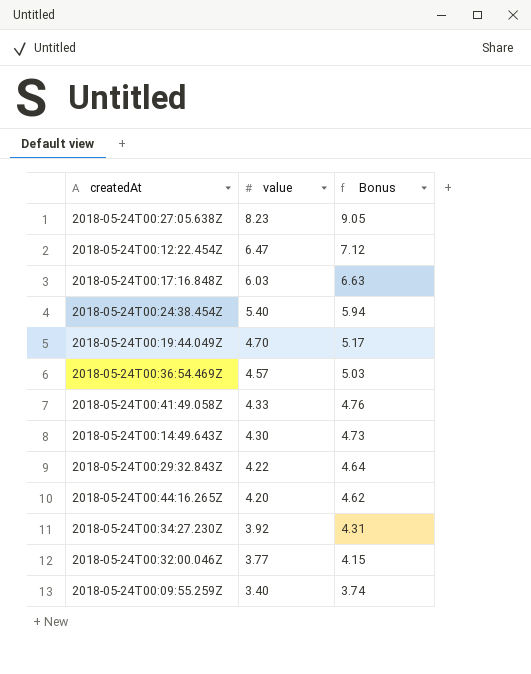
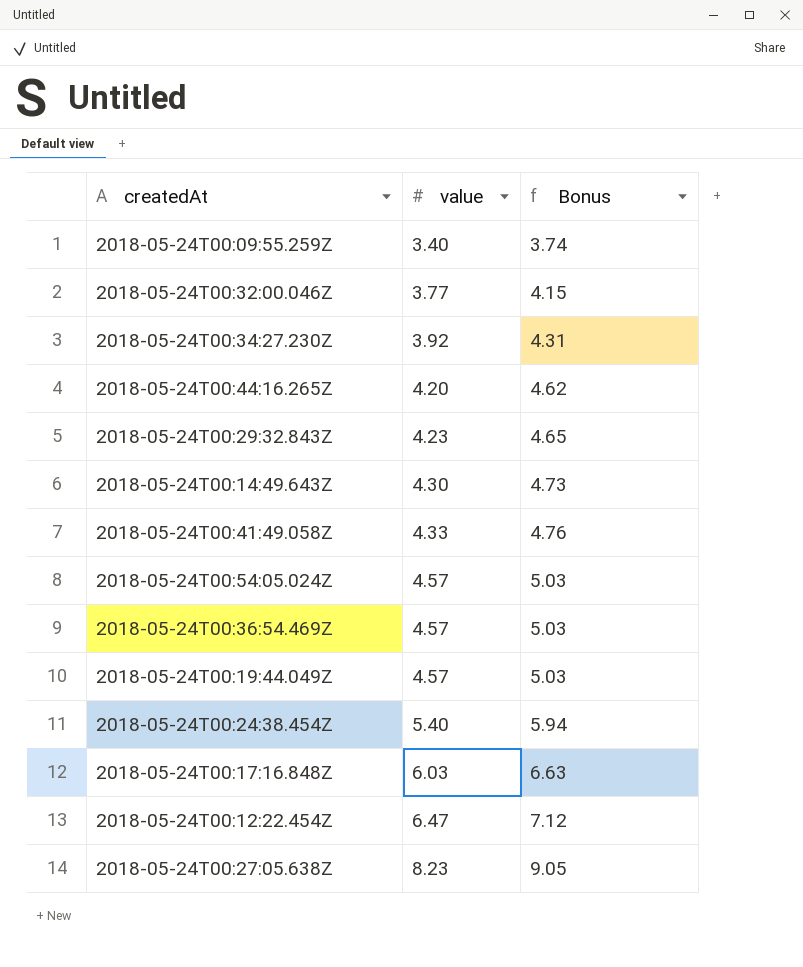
row order: value descending -> value ascending
2018-05-24T00:29:32.843Z | value: 4.22 -> 4.23
2018-05-24T00:29:32.843Z | Bonus: 4.64 -> 4.65
row 2018-05-24T00:54:05.024Z: none -> 4.57 | 5.03
2018-05-24T00:19:44.049Z | value: 4.70 -> 4.57
2018-05-24T00:19:44.049Z | Bonus: 5.17 -> 5.03

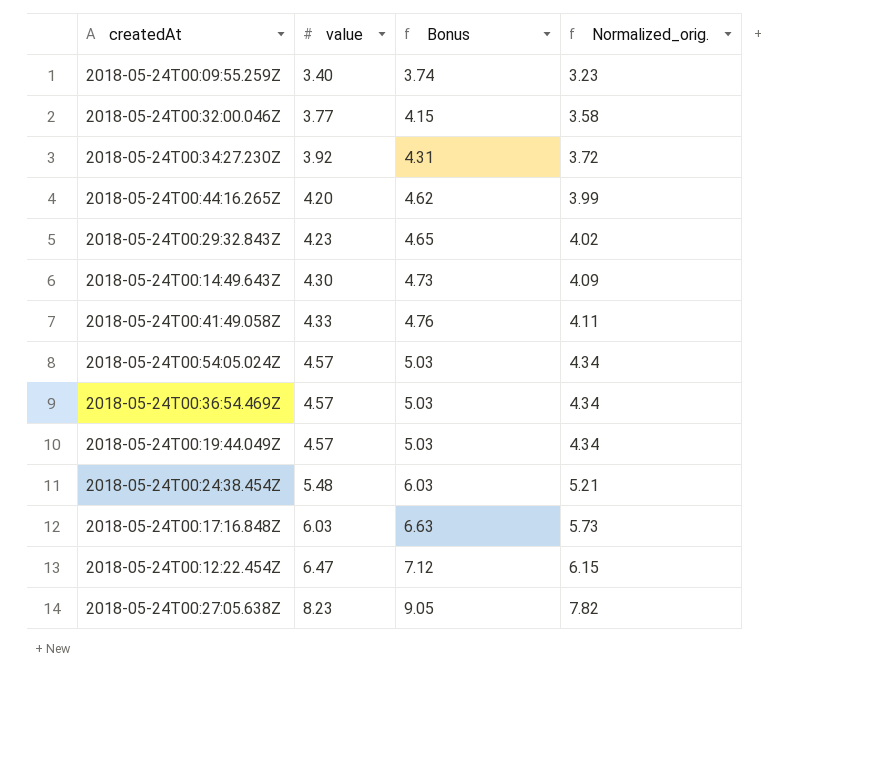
column Normalized_orig. | formula: none -> [value] * 0.95
2018-05-24T00:24:38.454Z | value: 5.40 -> 5.48
2018-05-24T00:24:38.454Z | Bonus: 5.94 -> 6.03

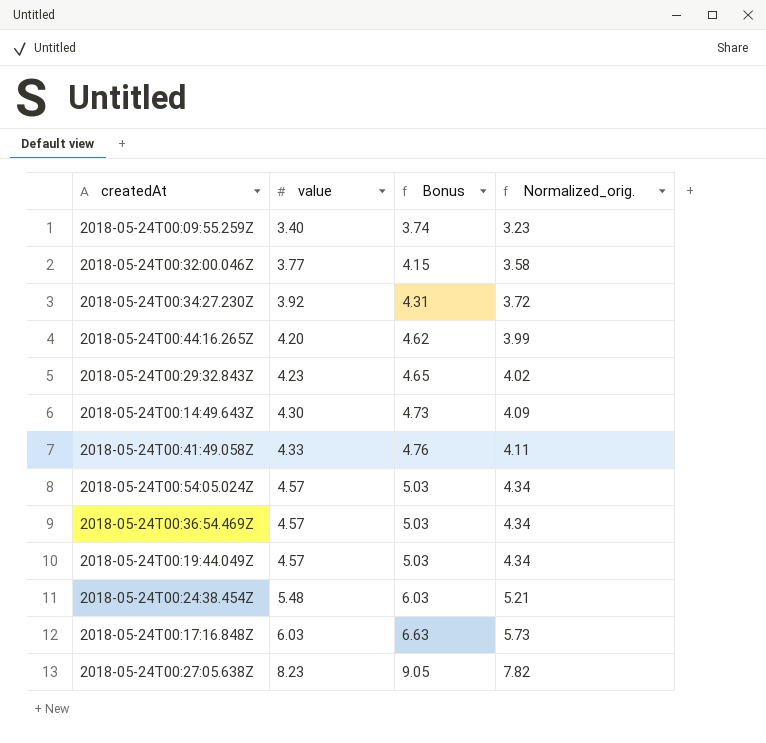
row 2018-05-24T00:12:22.454Z: 6.47 | 7.12 | 6.15 -> none

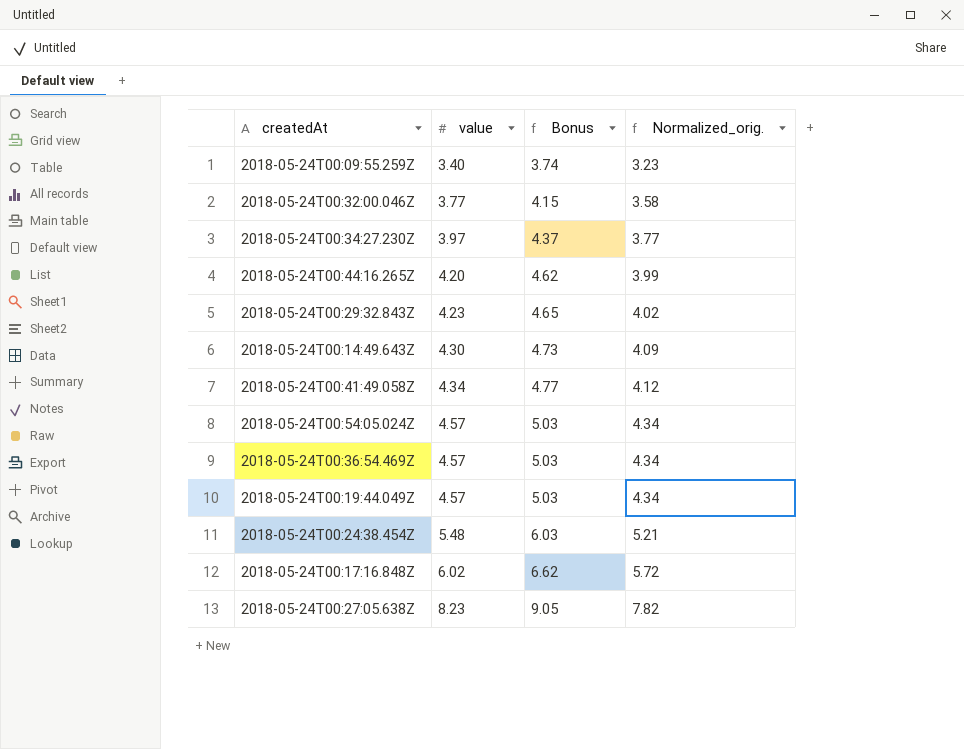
2018-05-24T00:34:27.230Z | value: 3.92 -> 3.97
2018-05-24T00:34:27.230Z | Bonus: 4.31 -> 4.37
2018-05-24T00:34:27.230Z | Normalized_orig.: 3.72 -> 3.77
2018-05-24T00:41:49.058Z | value: 4.33 -> 4.34
2018-05-24T00:41:49.058Z | Bonus: 4.76 -> 4.77
2018-05-24T00:41:49.058Z | Normalized_orig.: 4.11 -> 4.12
2018-05-24T00:17:16.848Z | value: 6.03 -> 6.02
2018-05-24T00:17:16.848Z | Bonus: 6.63 -> 6.62
2018-05-24T00:17:16.848Z | Normalized_orig.: 5.73 -> 5.72

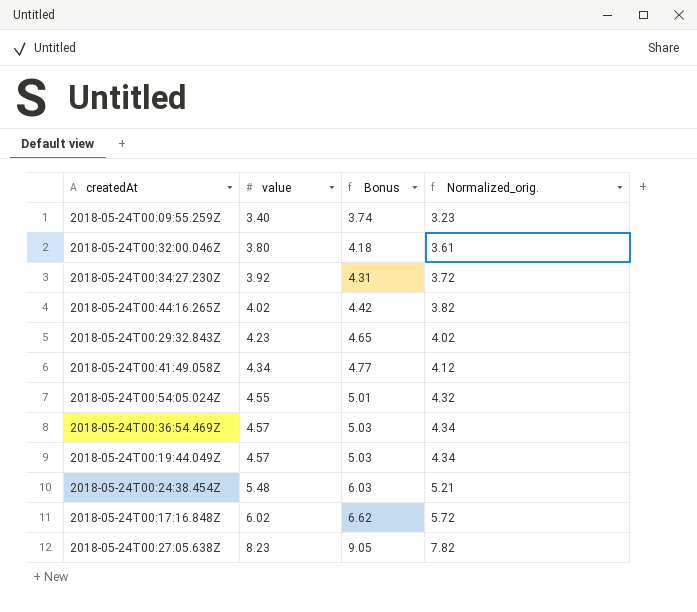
row 2018-05-24T00:14:49.643Z: 4.30 | 4.73 | 4.09 -> none
2018-05-24T00:32:00.046Z | value: 3.77 -> 3.80
2018-05-24T00:32:00.046Z | Bonus: 4.15 -> 4.18
2018-05-24T00:32:00.046Z | Normalized_orig.: 3.58 -> 3.61
2018-05-24T00:34:27.230Z | value: 3.97 -> 3.92
2018-05-24T00:34:27.230Z | Bonus: 4.37 -> 4.31
2018-05-24T00:34:27.230Z | Normalized_orig.: 3.77 -> 3.72
2018-05-24T00:44:16.265Z | value: 4.20 -> 4.02
2018-05-24T00:44:16.265Z | Bonus: 4.62 -> 4.42
2018-05-24T00:44:16.265Z | Normalized_orig.: 3.99 -> 3.82
2018-05-24T00:54:05.024Z | value: 4.57 -> 4.55
2018-05-24T00:54:05.024Z | Bonus: 5.03 -> 5.01
2018-05-24T00:54:05.024Z | Normalized_orig.: 4.34 -> 4.32

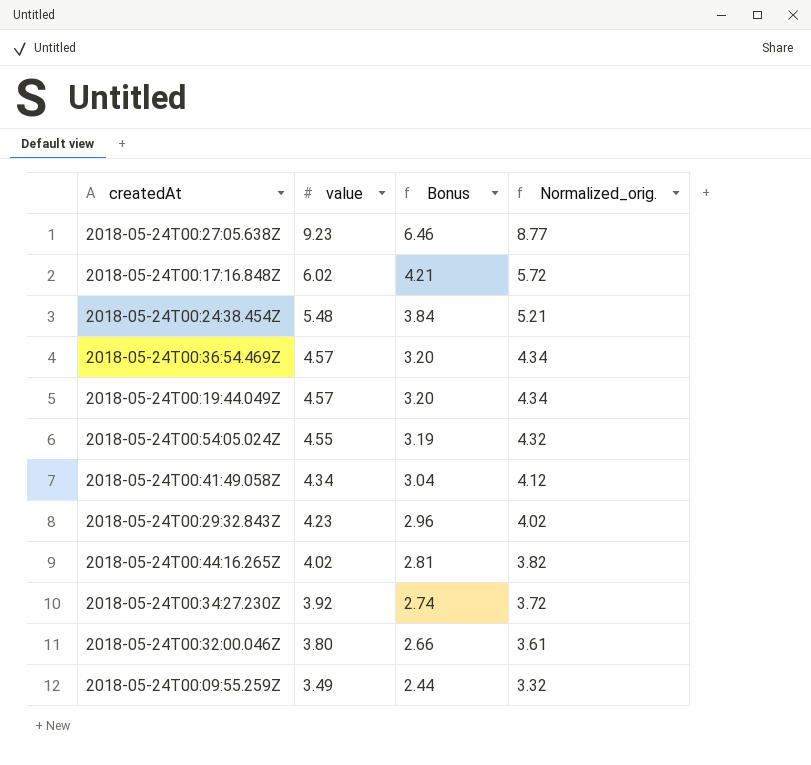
row order: value ascending -> value descending
column Bonus | formula: [value] * 1.1 -> [value] * 0.7
2018-05-24T00:27:05.638Z | value: 8.23 -> 9.23
2018-05-24T00:27:05.638Z | Normalized_orig.: 7.82 -> 8.77
2018-05-24T00:09:55.259Z | value: 3.40 -> 3.49
2018-05-24T00:09:55.259Z | Normalized_orig.: 3.23 -> 3.32

